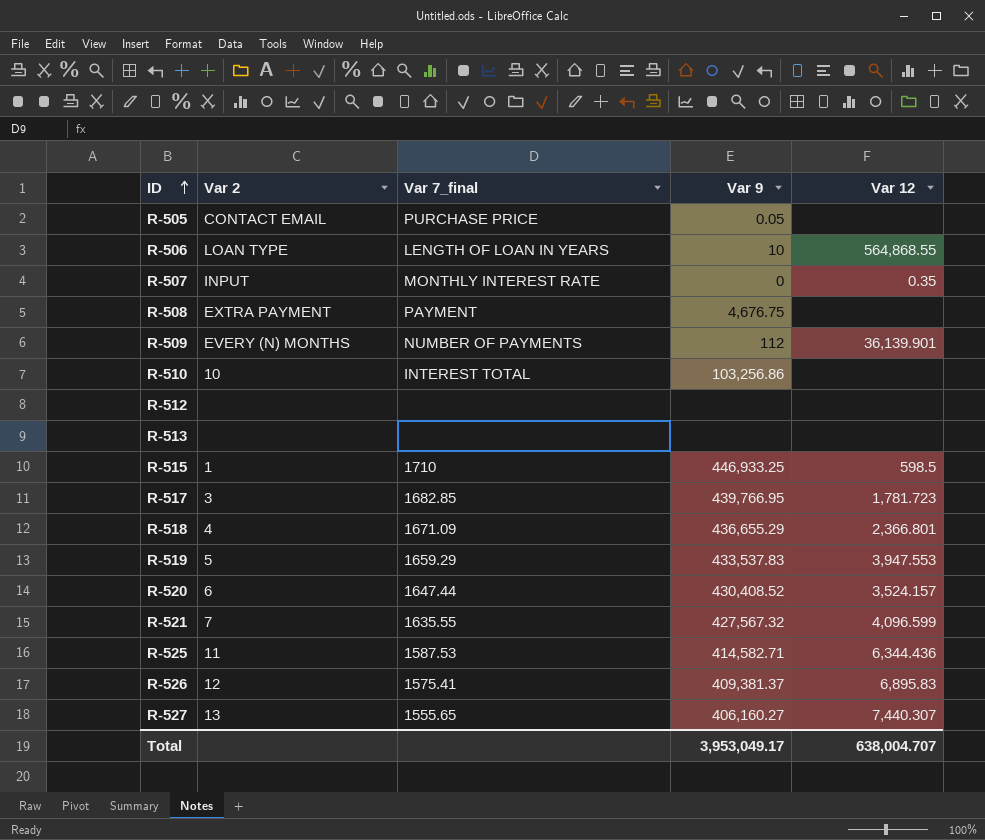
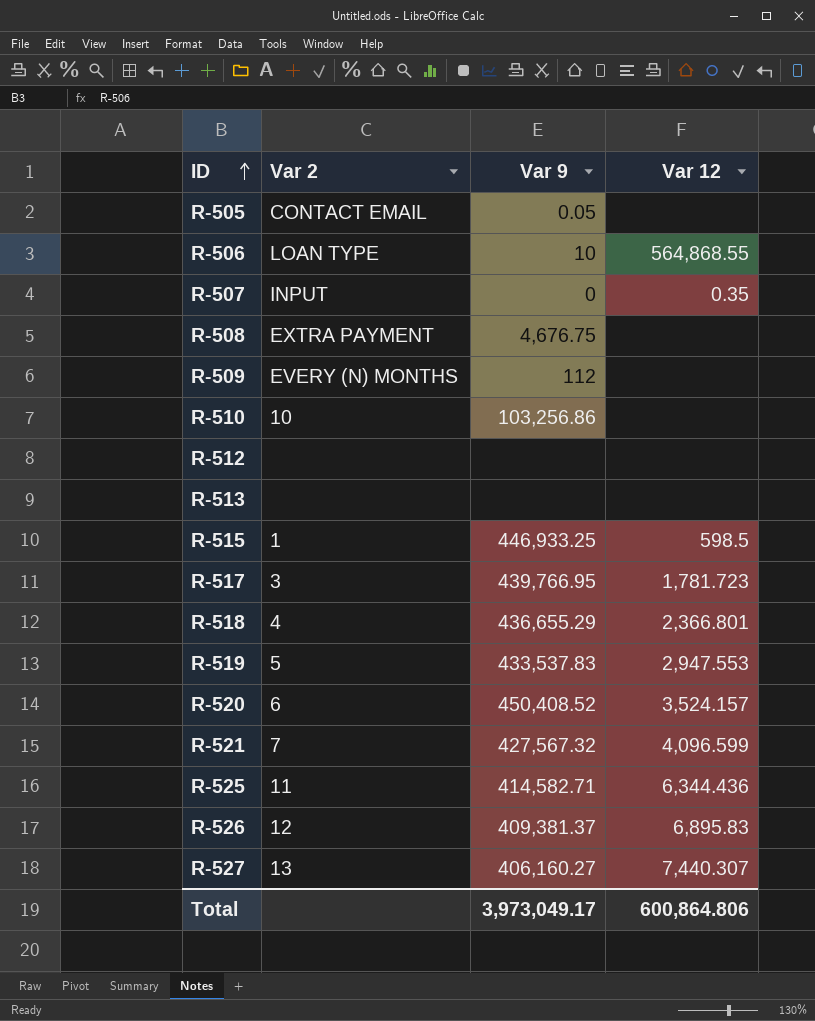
column Var 7_final | position: 3 -> none
R-509 | Var 12: 36,139.901 -> none
R-519 | Var 12: 3,947.553 -> 2,947.553
R-520 | Var 9: 430,408.52 -> 450,408.52
Total | Var 9: 3,953,049.17 -> 3,973,049.17
Total | Var 12: 638,004.707 -> 600,864.806

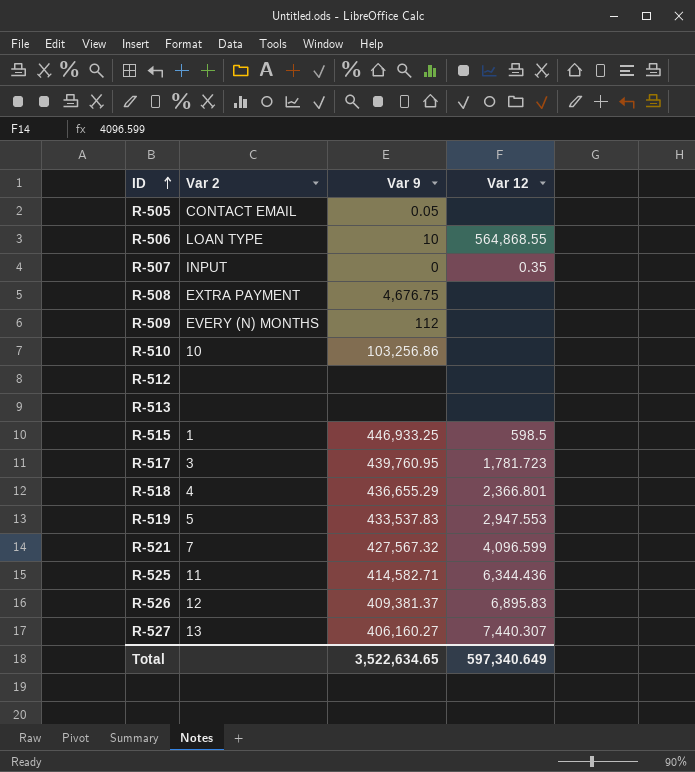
row R-520: 6 | 450,408.52 | 3,524.157 -> none
R-517 | Var 9: 439,766.95 -> 439,760.95
Total | Var 9: 3,973,049.17 -> 3,522,634.65
Total | Var 12: 600,864.806 -> 597,340.649

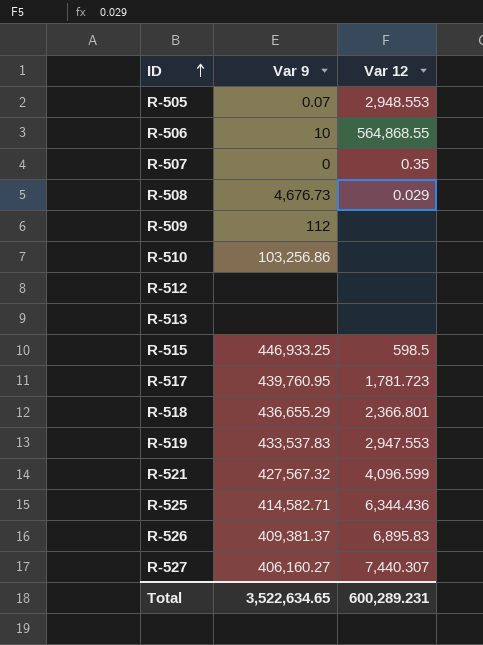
column Var 2 | position: 2 -> none
R-505 | Var 9: 0.05 -> 0.07
R-505 | Var 12: none -> 2,948.553
R-508 | Var 9: 4,676.75 -> 4,676.73
R-508 | Var 12: none -> 0.029
Total | Var 12: 597,340.649 -> 600,289.231

